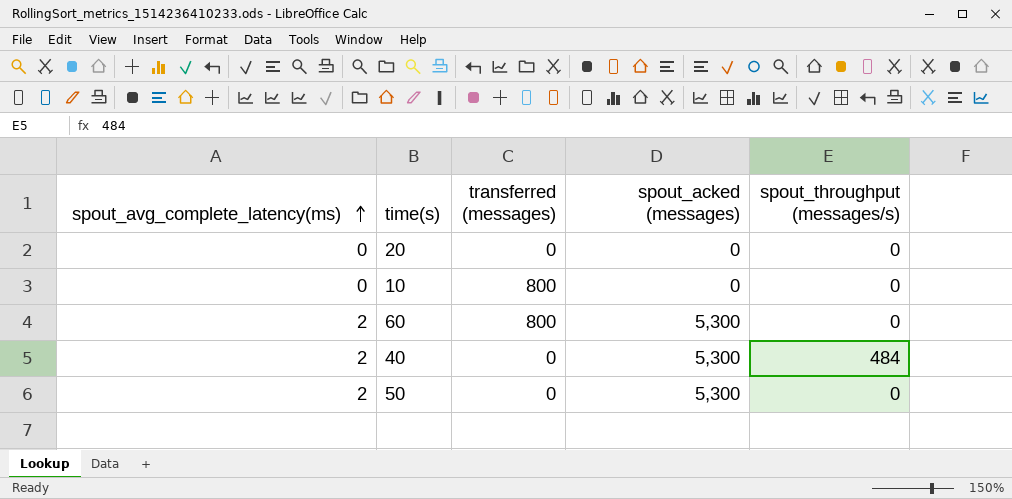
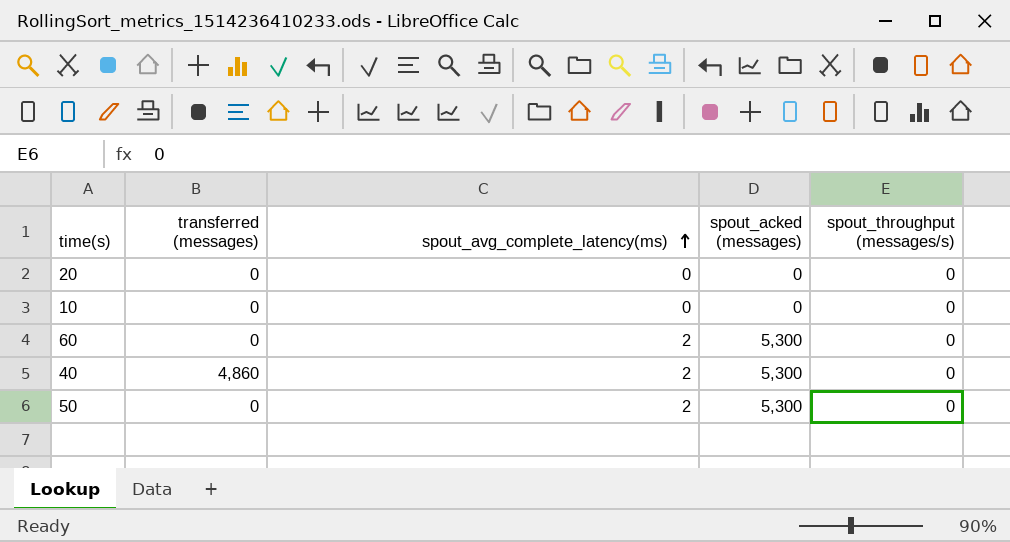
column spout_avg_complete_latency(ms) | position: 1 -> 3
10 | transferred (messages): 800 -> 0
60 | transferred (messages): 800 -> 0
40 | transferred (messages): 0 -> 4,860
40 | spout_throughput (messages/s): 484 -> 0

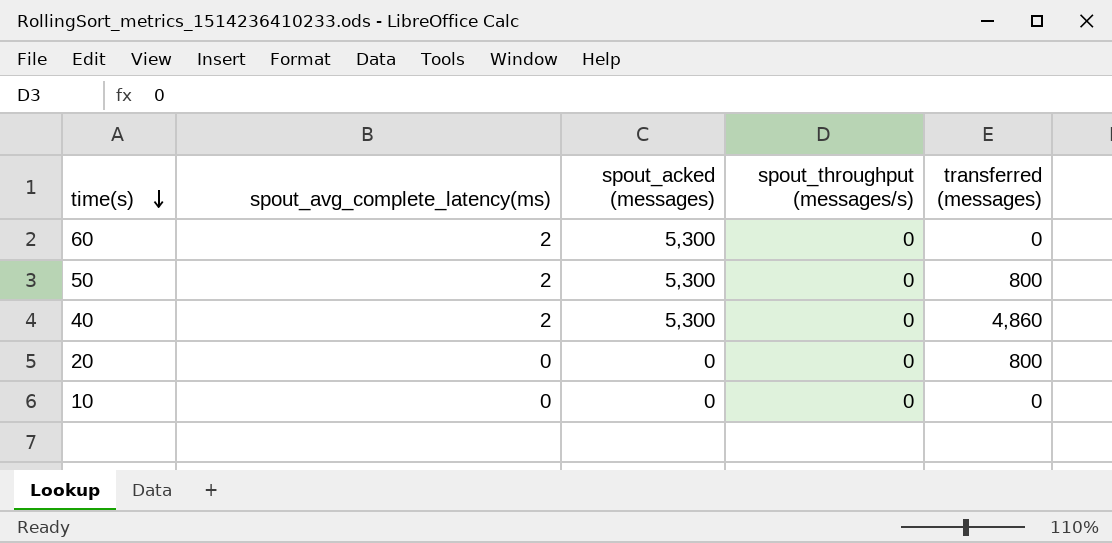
row order: spout_avg_complete_latency(ms) ascending -> time(s) descending
column transferred (messages) | position: 2 -> 5
50 | transferred (messages): 0 -> 800
20 | transferred (messages): 0 -> 800

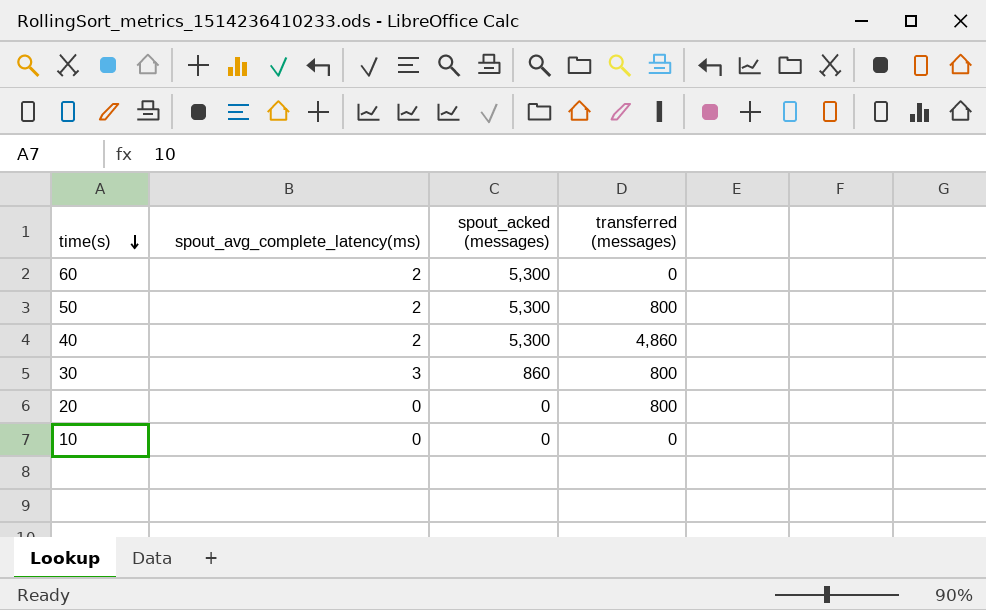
column spout_throughput (messages/s) | position: 4 -> none
row 30: none -> 3 | 860 | 800

